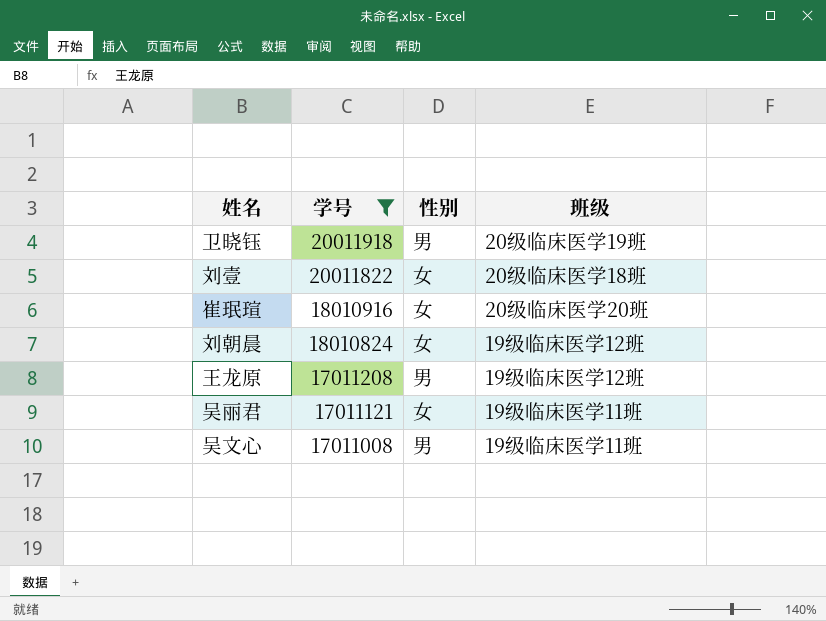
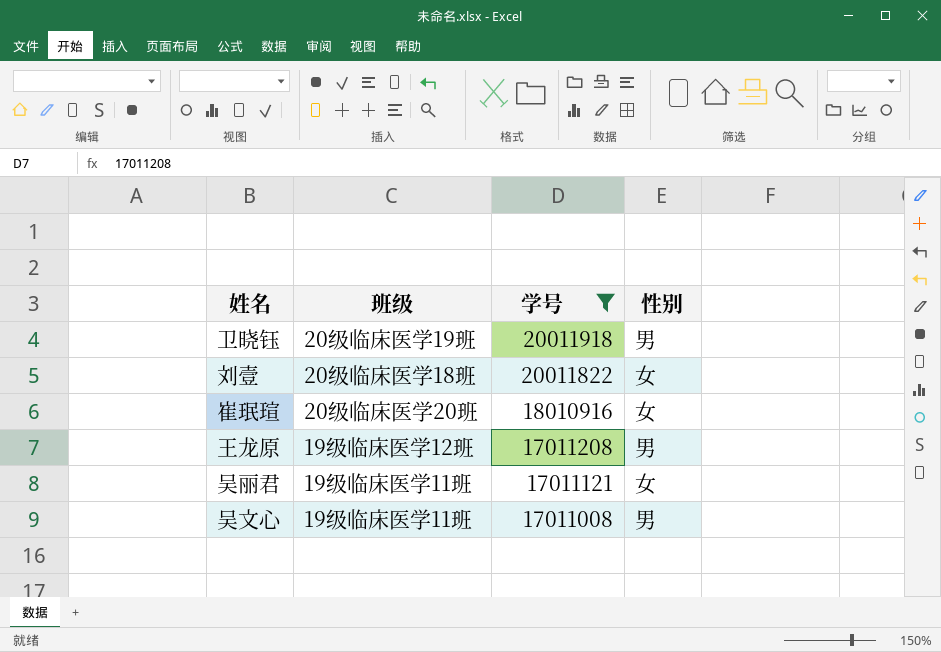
column 班级 | position: 4 -> 2
row 刘朝晨: 18010824 | 女 | 19级临床医学12班 -> none

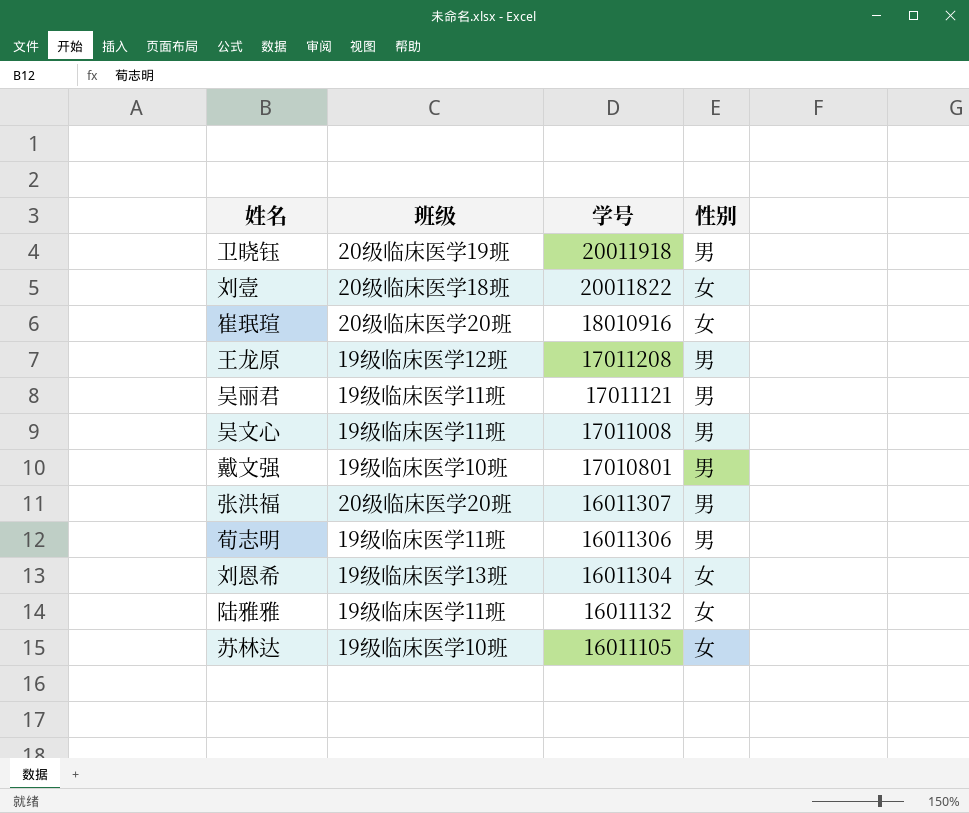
filter: 学号 >= 17011008 -> none
吴丽君 | 性别: 女 -> 男

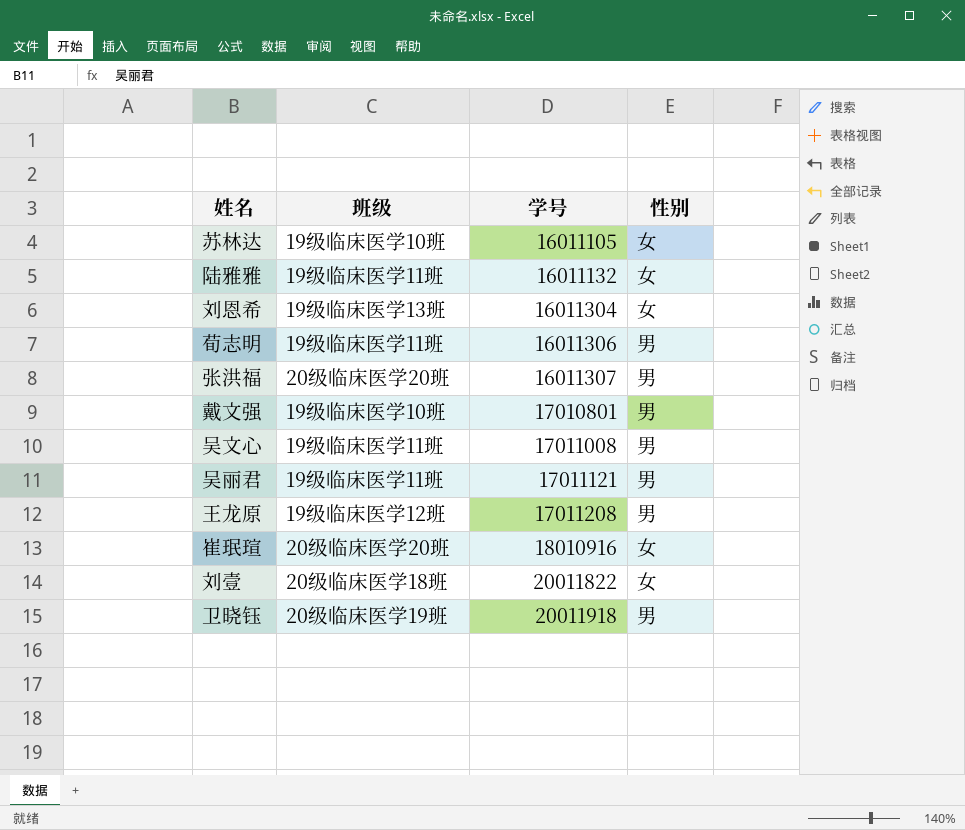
row order: 学号 descending -> 学号 ascending

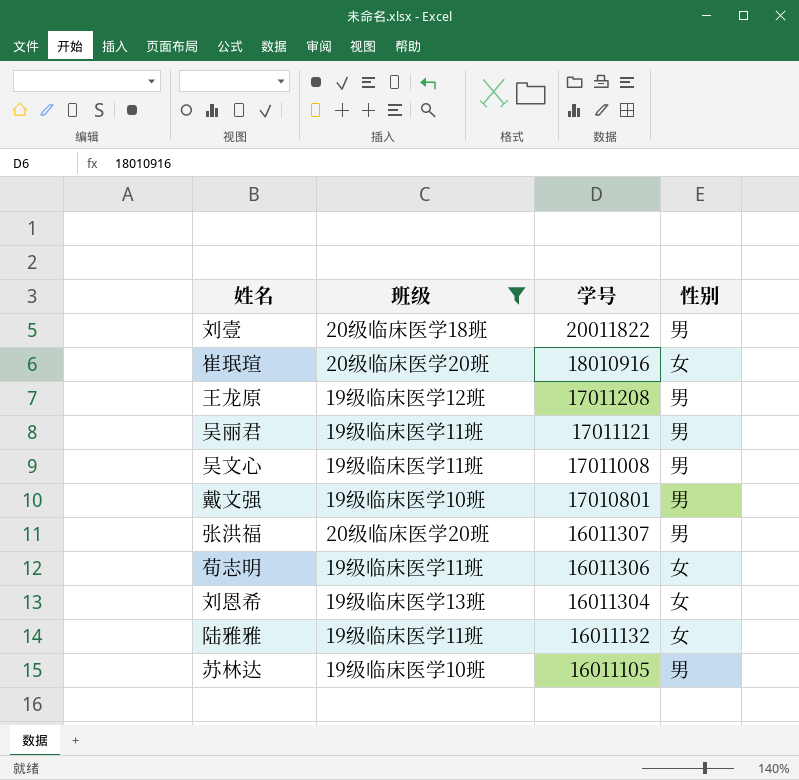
filter: none -> 班级 != 20级临床医学19班
row order: 学号 ascending -> 学号 descending
刘壹 | 性别: 女 -> 男
荀志明 | 性别: 男 -> 女
苏林达 | 性别: 女 -> 男

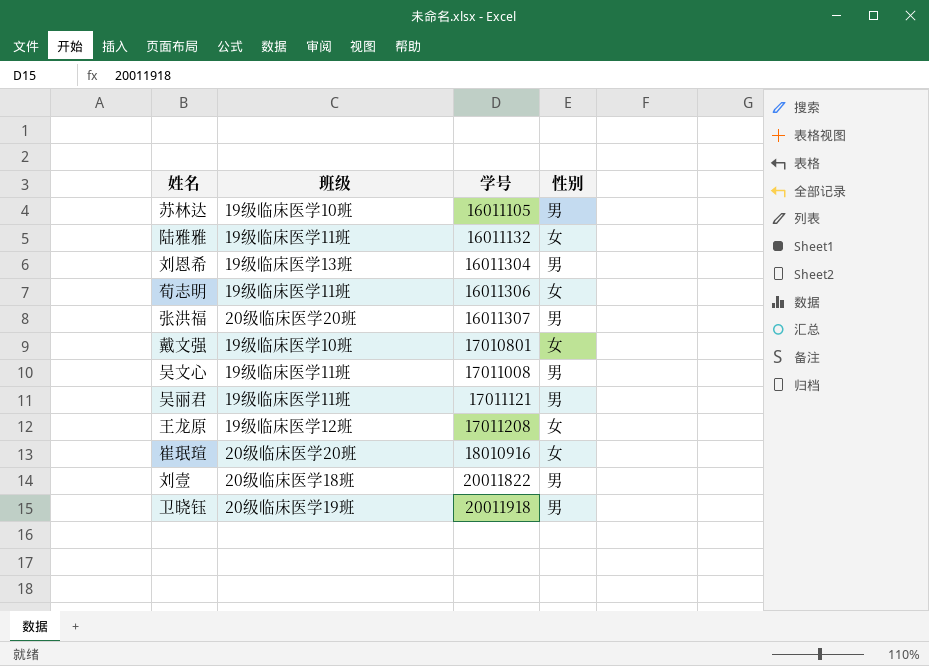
filter: 班级 != 20级临床医学19班 -> none
row order: 学号 descending -> 学号 ascending
刘恩希 | 性别: 女 -> 男
戴文强 | 性别: 男 -> 女
王龙原 | 性别: 男 -> 女

